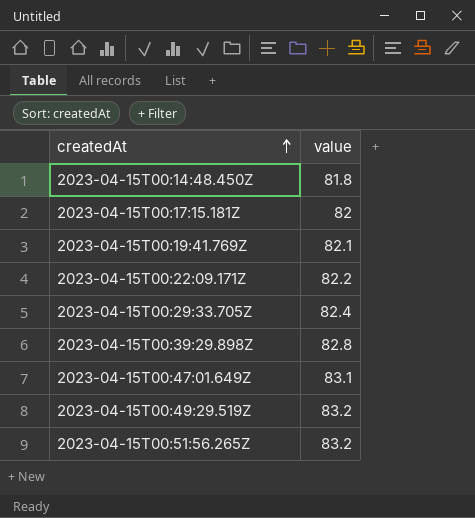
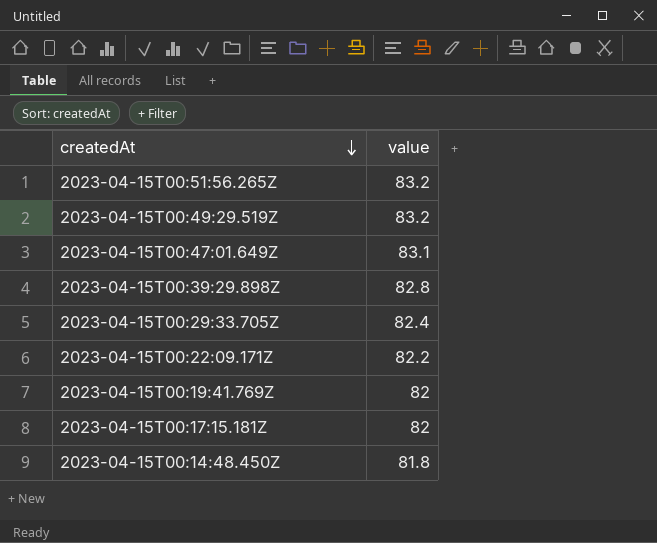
row order: createdAt ascending -> createdAt descending
2023-04-15T00:19:41.769Z | value: 82.1 -> 82

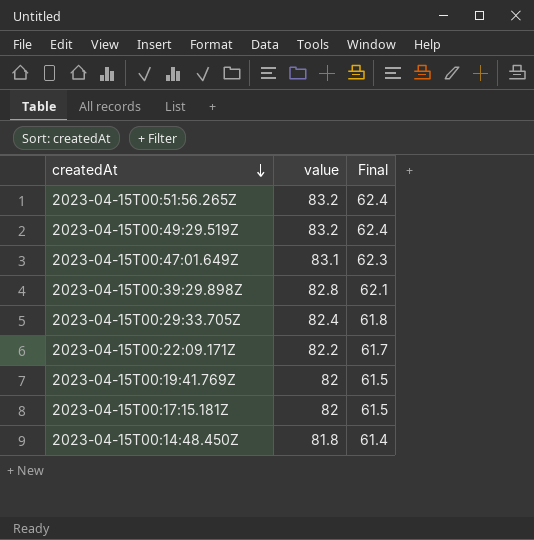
column Final | formula: none -> [value] * 0.75

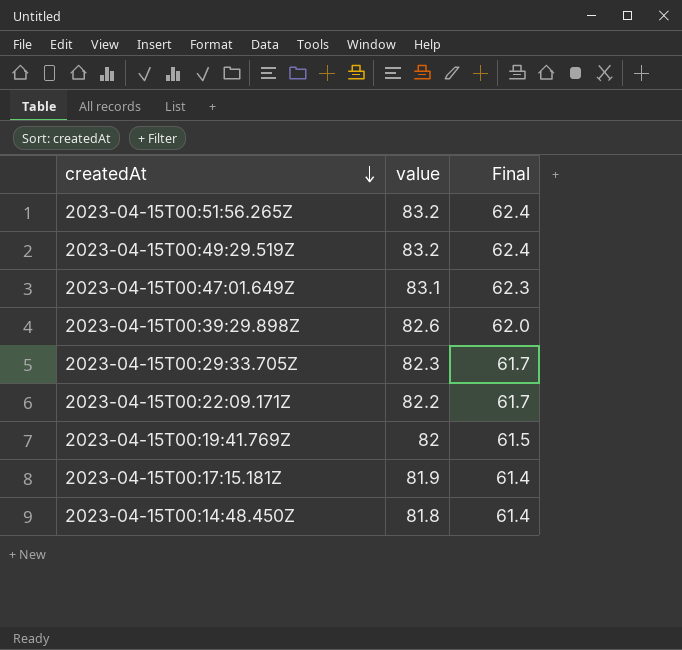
2023-04-15T00:39:29.898Z | value: 82.8 -> 82.6
2023-04-15T00:39:29.898Z | Final: 62.1 -> 62.0
2023-04-15T00:29:33.705Z | value: 82.4 -> 82.3
2023-04-15T00:29:33.705Z | Final: 61.8 -> 61.7
2023-04-15T00:17:15.181Z | value: 82 -> 81.9
2023-04-15T00:17:15.181Z | Final: 61.5 -> 61.4

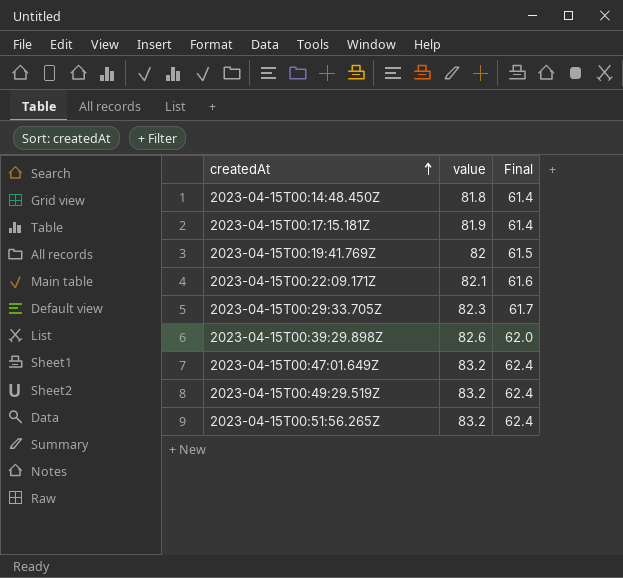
row order: createdAt descending -> createdAt ascending
2023-04-15T00:22:09.171Z | value: 82.2 -> 82.1
2023-04-15T00:22:09.171Z | Final: 61.7 -> 61.6
2023-04-15T00:47:01.649Z | value: 83.1 -> 83.2
2023-04-15T00:47:01.649Z | Final: 62.3 -> 62.4

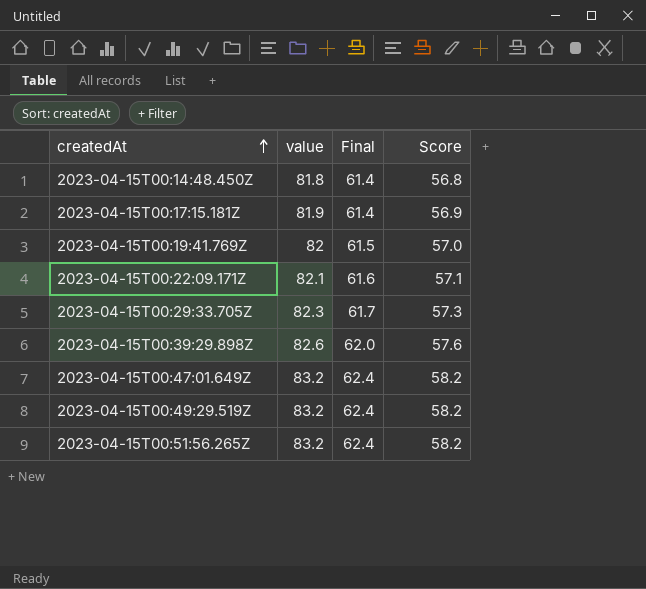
column Score | formula: none -> [value] - 25

